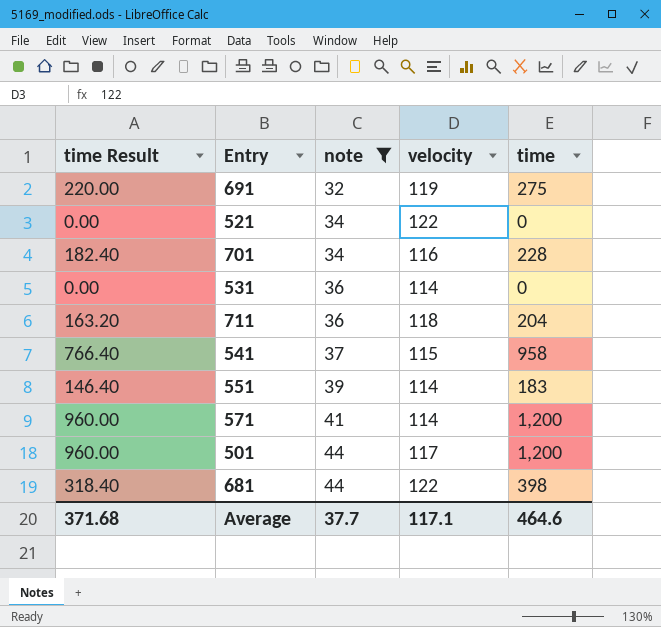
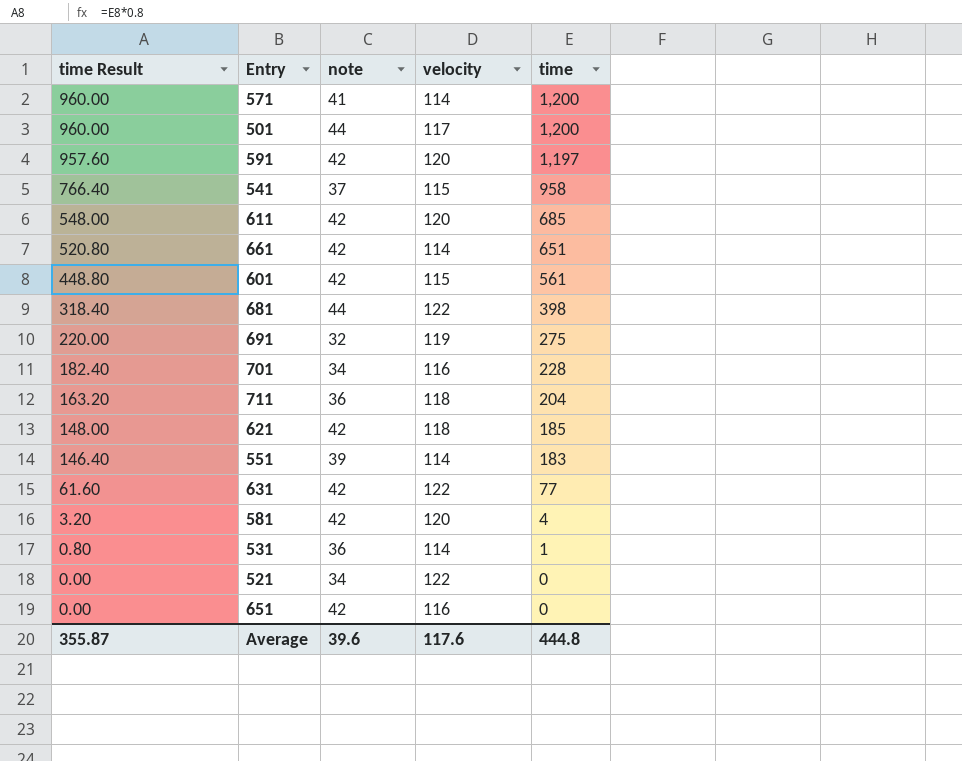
filter: note != 42 -> none
row order: note ascending -> time Result descending
531 | time Result: 0.00 -> 0.80
531 | time: 0 -> 1
Average | time Result: 371.68 -> 355.87
Average | note: 37.7 -> 39.6
Average | velocity: 117.1 -> 117.6
Average | time: 464.6 -> 444.8

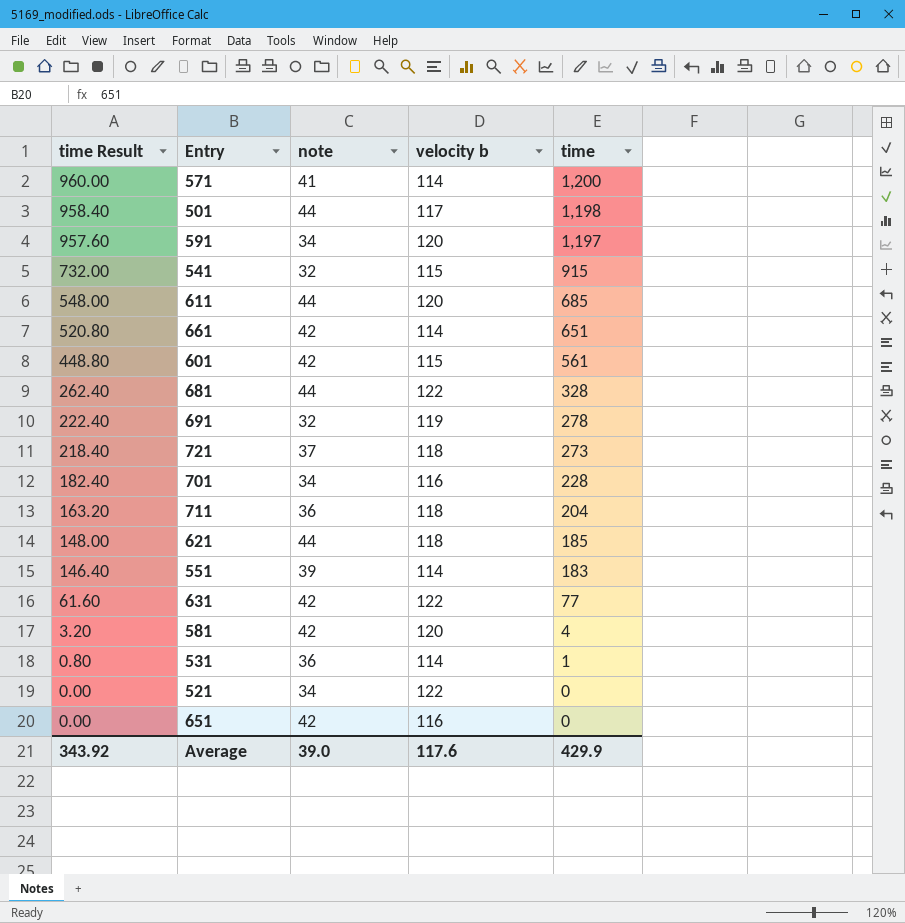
column name: velocity -> velocity b
501 | time Result: 960.00 -> 958.40
501 | time: 1,200 -> 1,198
591 | note: 42 -> 34
541 | time Result: 766.40 -> 732.00
541 | note: 37 -> 32
541 | time: 958 -> 915
611 | note: 42 -> 44
681 | time Result: 318.40 -> 262.40
681 | time: 398 -> 328
691 | time Result: 220.00 -> 222.40
691 | time: 275 -> 278
row 721: none -> 218.40 | 37 | 118 | 273
621 | note: 42 -> 44
Average | time Result: 355.87 -> 343.92
Average | note: 39.6 -> 39.0
Average | time: 444.8 -> 429.9

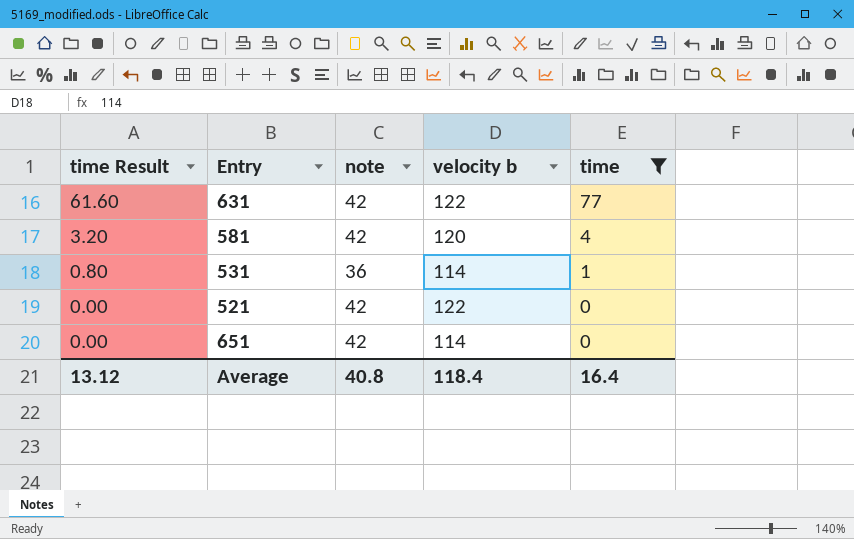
filter: none -> time <= 77
521 | note: 34 -> 42
651 | velocity b: 116 -> 114
Average | time Result: 343.92 -> 13.12
Average | note: 39.0 -> 40.8
Average | velocity b: 117.6 -> 118.4
Average | time: 429.9 -> 16.4

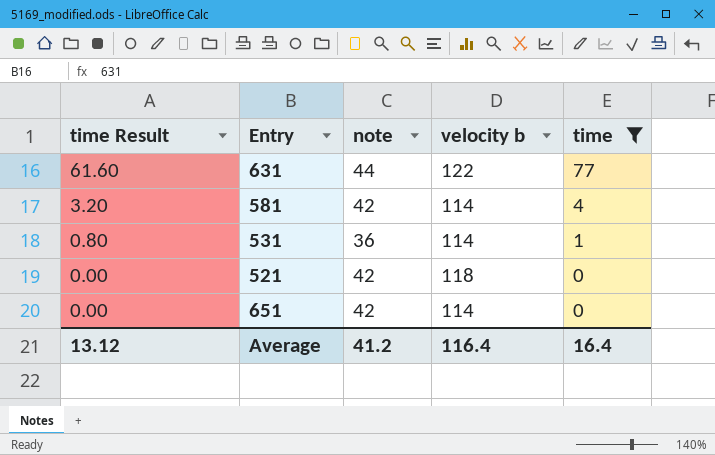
631 | note: 42 -> 44
581 | velocity b: 120 -> 114
521 | velocity b: 122 -> 118
Average | note: 40.8 -> 41.2
Average | velocity b: 118.4 -> 116.4

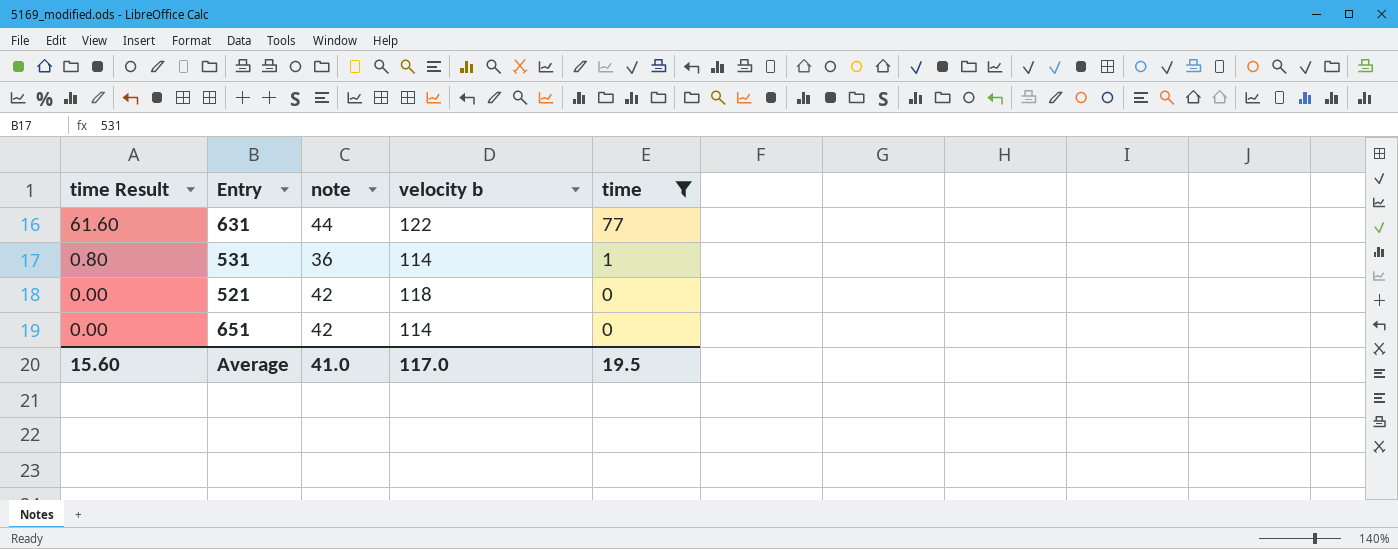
row 581: 3.20 | 42 | 114 | 4 -> none
Average | time Result: 13.12 -> 15.60
Average | note: 41.2 -> 41.0
Average | velocity b: 116.4 -> 117.0
Average | time: 16.4 -> 19.5

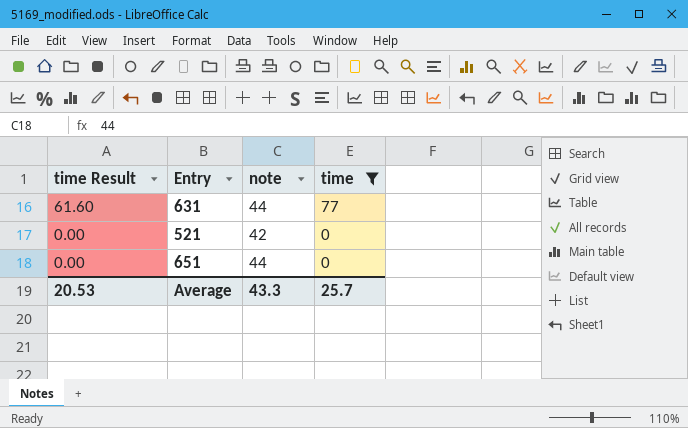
column velocity b | position: 4 -> none
row 531: 0.80 | 36 | 114 | 1 -> none
651 | note: 42 -> 44
Average | time Result: 15.60 -> 20.53
Average | note: 41.0 -> 43.3
Average | time: 19.5 -> 25.7

